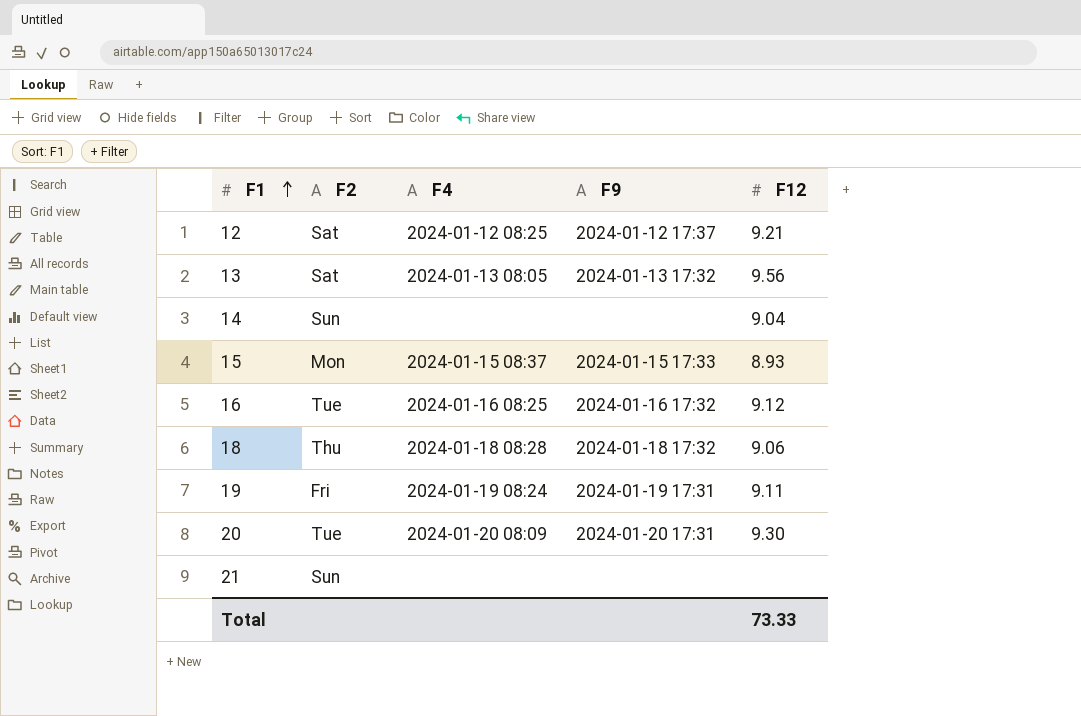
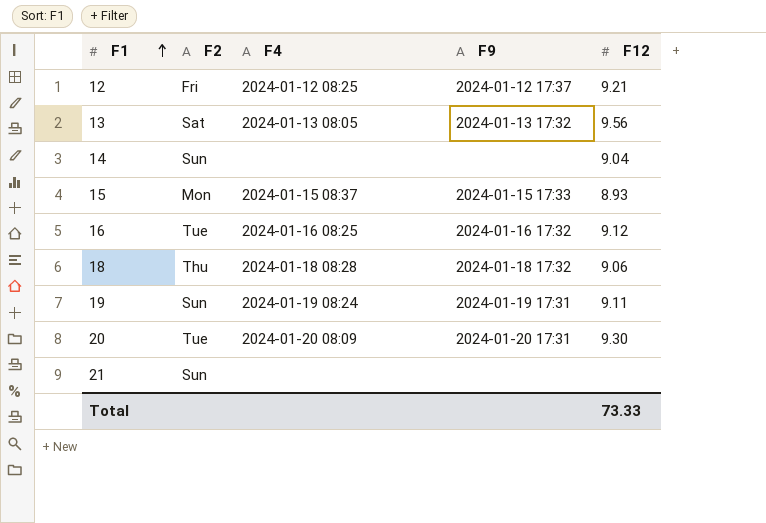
12 | F2: Sat -> Fri
19 | F2: Fri -> Sun

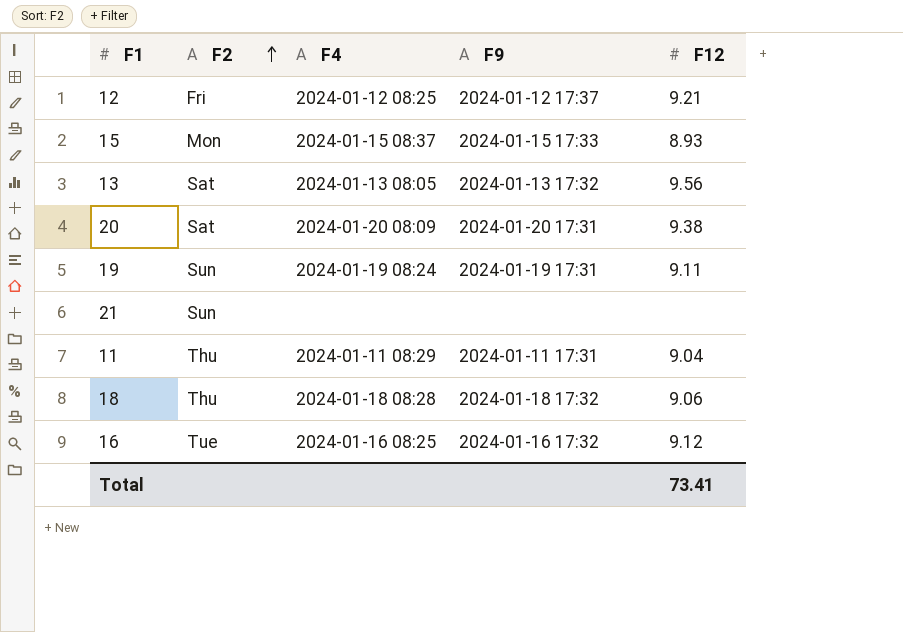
row order: F1 ascending -> F2 ascending
row 14: Sun | none | none | 9.04 -> none
20 | F2: Tue -> Sat
20 | F12: 9.30 -> 9.38
row 11: none -> Thu | 2024-01-11 08:29 | 2024-01-11 17:31 | 9.04
Total | F12: 73.33 -> 73.41

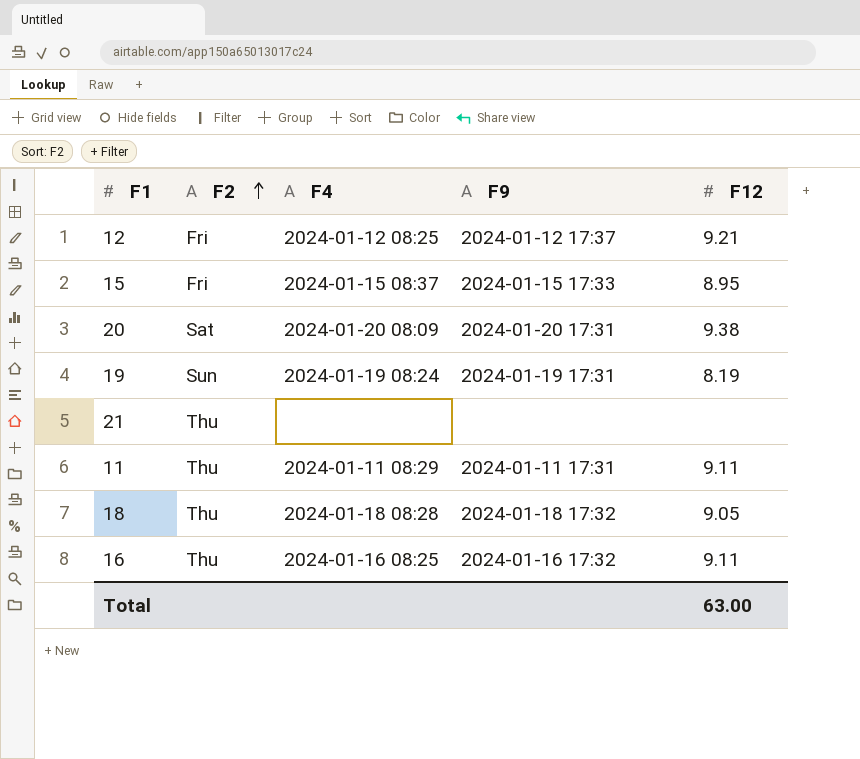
row 13: Sat | 2024-01-13 08:05 | 2024-01-13 17:32 | 9.56 -> none
15 | F2: Mon -> Fri
15 | F12: 8.93 -> 8.95
19 | F12: 9.11 -> 8.19
21 | F2: Sun -> Thu
11 | F12: 9.04 -> 9.11
18 | F12: 9.06 -> 9.05
16 | F2: Tue -> Thu
16 | F12: 9.12 -> 9.11
Total | F12: 73.41 -> 63.00

